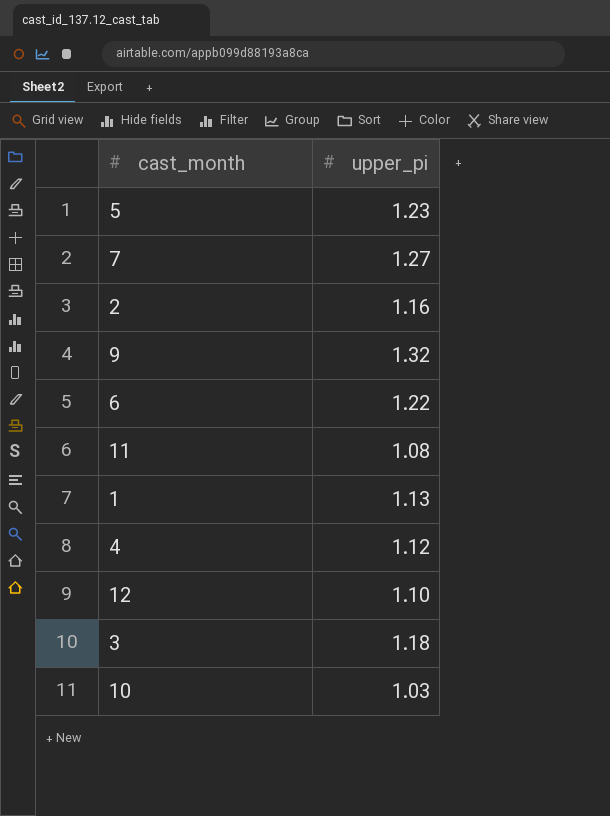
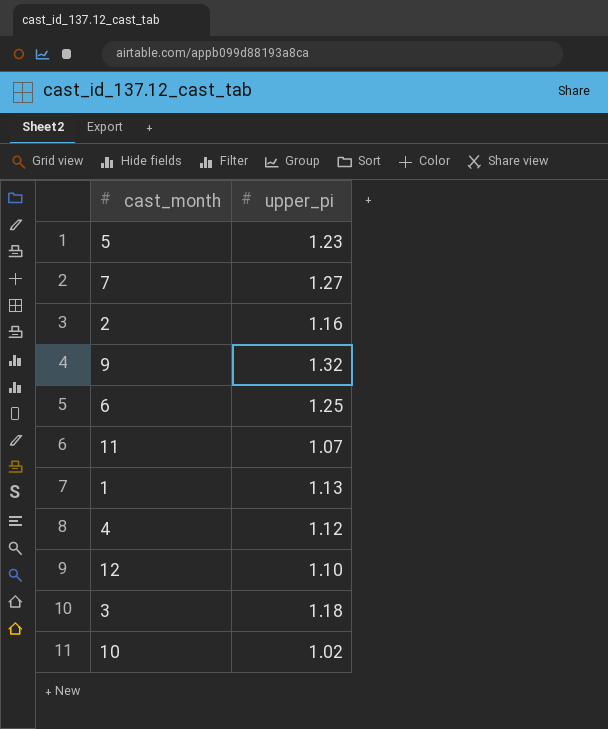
6 | upper_pi: 1.22 -> 1.25
11 | upper_pi: 1.08 -> 1.07
10 | upper_pi: 1.03 -> 1.02

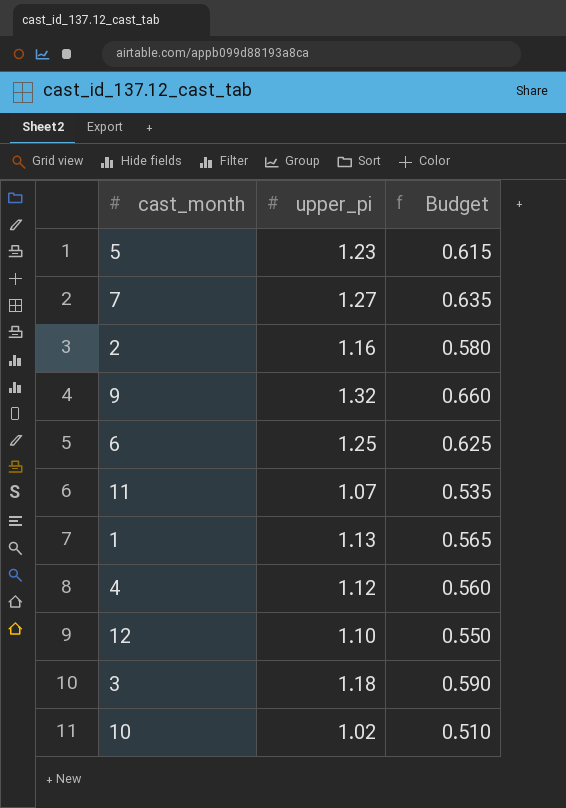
column Budget | formula: none -> [upper_pi] * 0.5

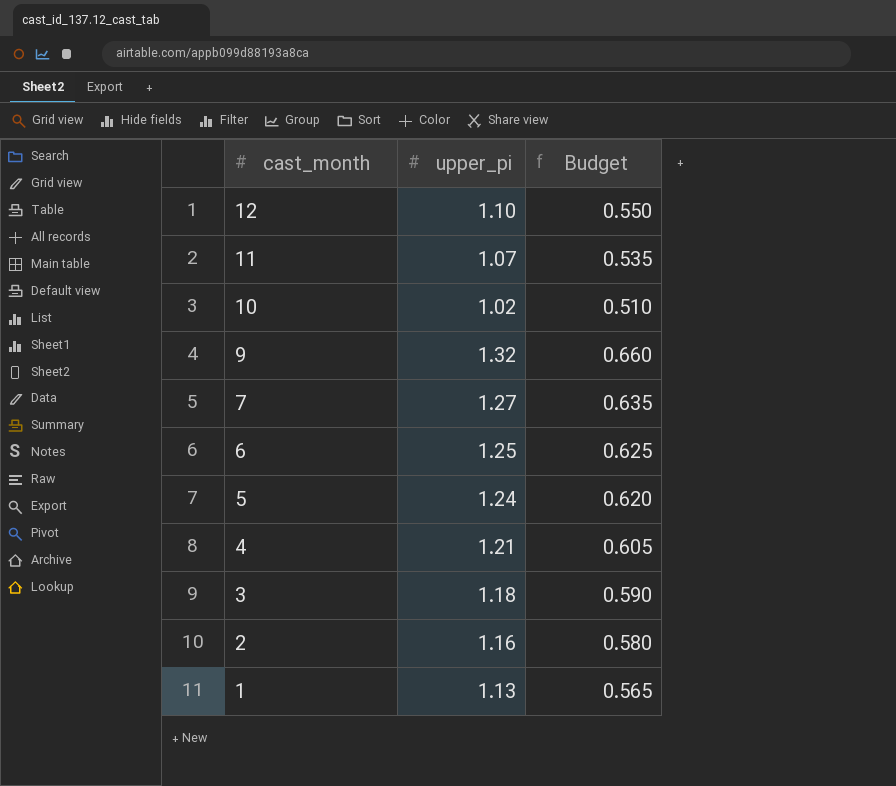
row order: none -> cast_month descending
5 | upper_pi: 1.23 -> 1.24
5 | Budget: 0.615 -> 0.620
4 | upper_pi: 1.12 -> 1.21
4 | Budget: 0.560 -> 0.605

